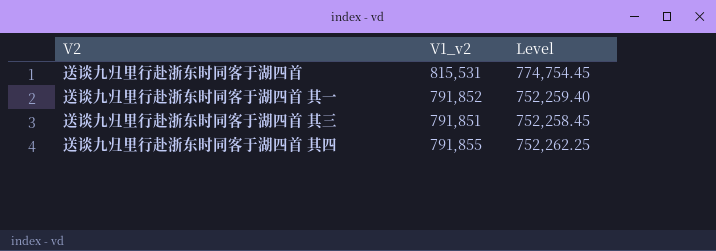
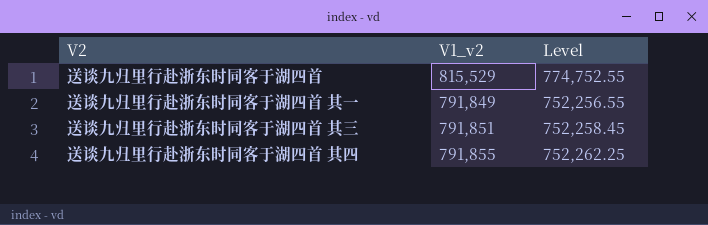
送谈九归里行赴浙东时同客于湖四首 | V1_v2: 815,531 -> 815,529
送谈九归里行赴浙东时同客于湖四首 | Level: 774,754.45 -> 774,752.55
送谈九归里行赴浙东时同客于湖四首 其一 | V1_v2: 791,852 -> 791,849
送谈九归里行赴浙东时同客于湖四首 其一 | Level: 752,259.40 -> 752,256.55

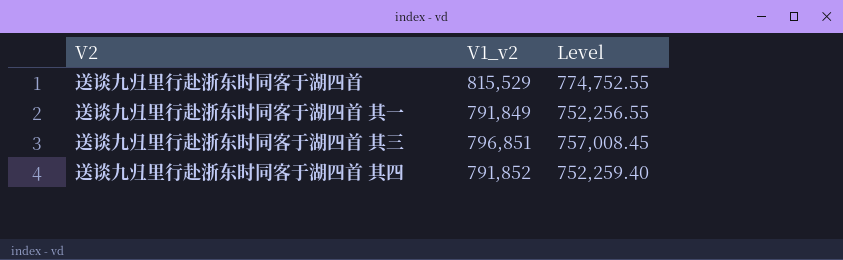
送谈九归里行赴浙东时同客于湖四首 其三 | V1_v2: 791,851 -> 796,851
送谈九归里行赴浙东时同客于湖四首 其三 | Level: 752,258.45 -> 757,008.45
送谈九归里行赴浙东时同客于湖四首 其四 | V1_v2: 791,855 -> 791,852
送谈九归里行赴浙东时同客于湖四首 其四 | Level: 752,262.25 -> 752,259.40

